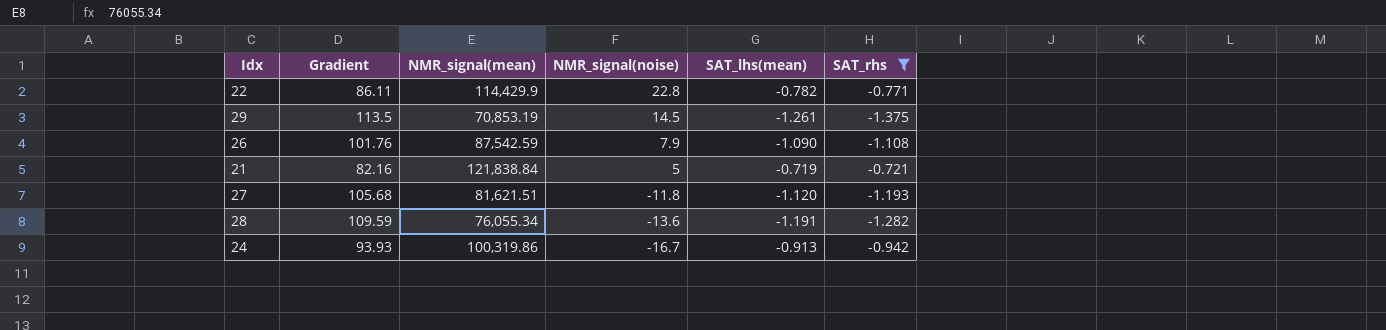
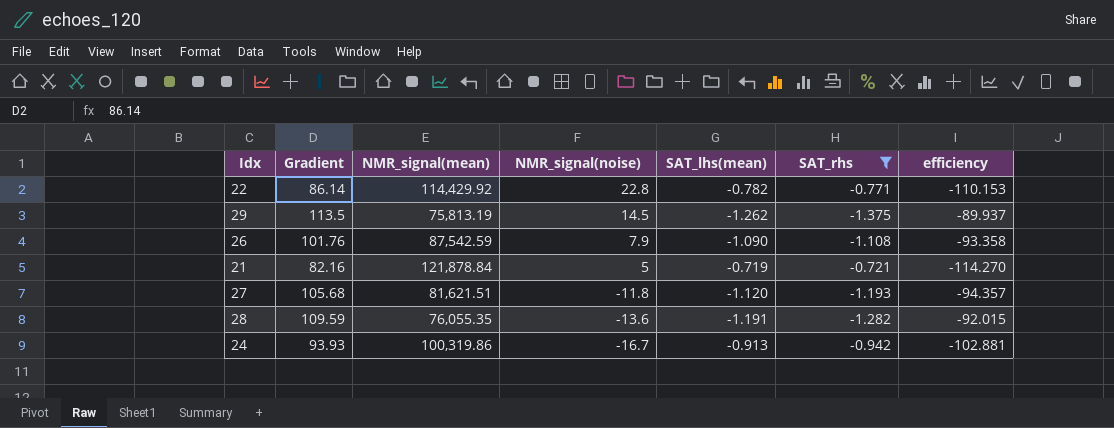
column efficiency | formula: none -> [Gradient] / [SAT_lhs(mean)]
22 | Gradient: 86.11 -> 86.14
22 | NMR_signal(mean): 114,429.9 -> 114,429.92
29 | NMR_signal(mean): 70,853.19 -> 75,813.19
29 | SAT_lhs(mean): -1.261 -> -1.262
21 | NMR_signal(mean): 121,838.84 -> 121,878.84
28 | NMR_signal(mean): 76,055.34 -> 76,055.35

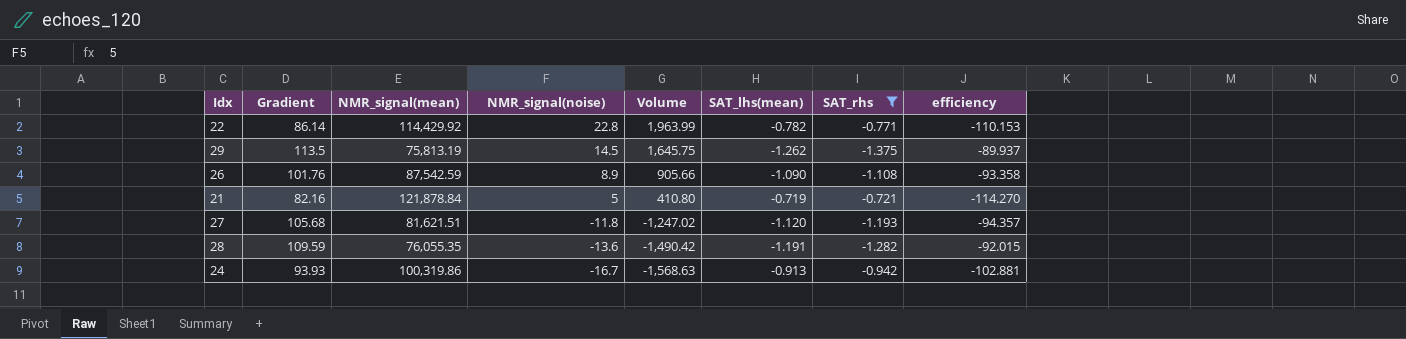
column Volume | formula: none -> [Gradient] * [NMR_signal(noise)]
26 | NMR_signal(noise): 7.9 -> 8.9

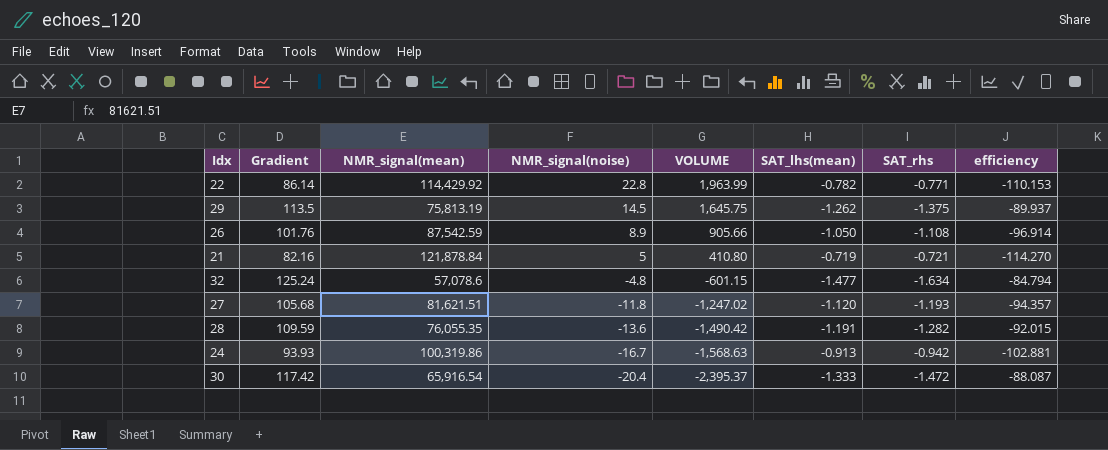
filter: SAT_rhs >= -1.375 -> none
column name: Volume -> VOLUME
26 | SAT_lhs(mean): -1.090 -> -1.050
26 | efficiency: -93.358 -> -96.914

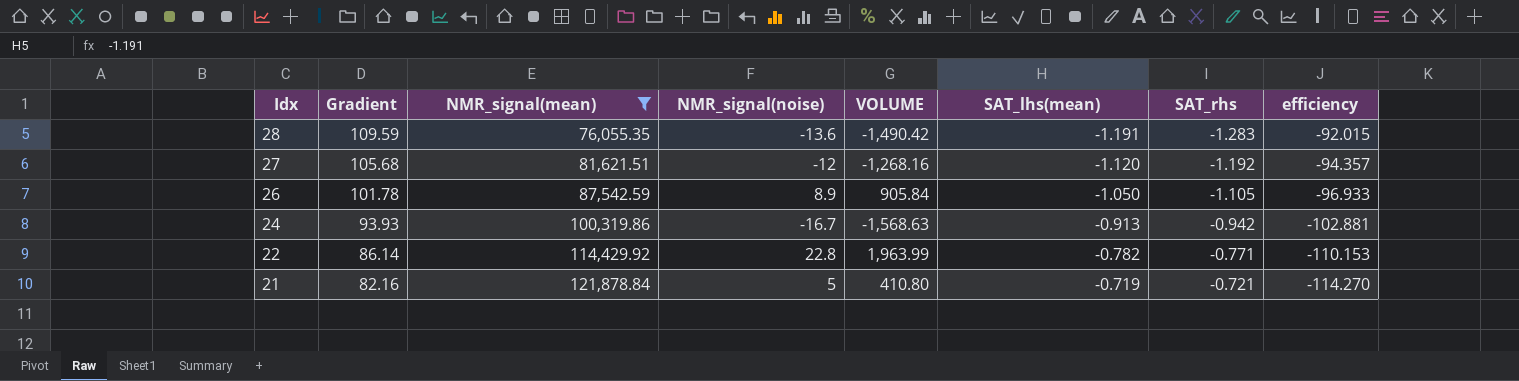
filter: none -> NMR_signal(mean) >= 76,055.35
row order: NMR_signal(noise) descending -> Idx descending
28 | SAT_rhs: -1.282 -> -1.283
27 | NMR_signal(noise): -11.8 -> -12
27 | VOLUME: -1,247.02 -> -1,268.16
27 | SAT_rhs: -1.193 -> -1.192
26 | Gradient: 101.76 -> 101.78
26 | VOLUME: 905.66 -> 905.84
26 | SAT_rhs: -1.108 -> -1.105
26 | efficiency: -96.914 -> -96.933

